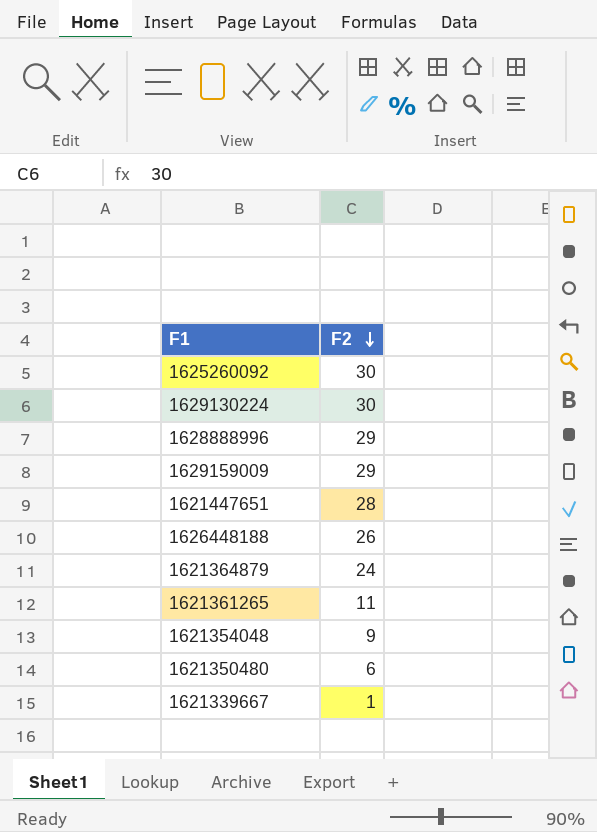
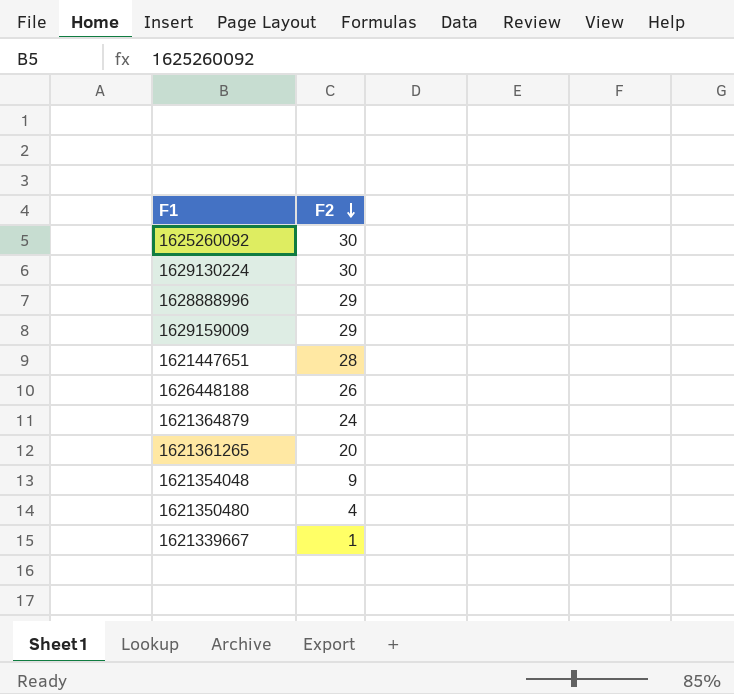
1621361265 | F2: 11 -> 20
1621350480 | F2: 6 -> 4

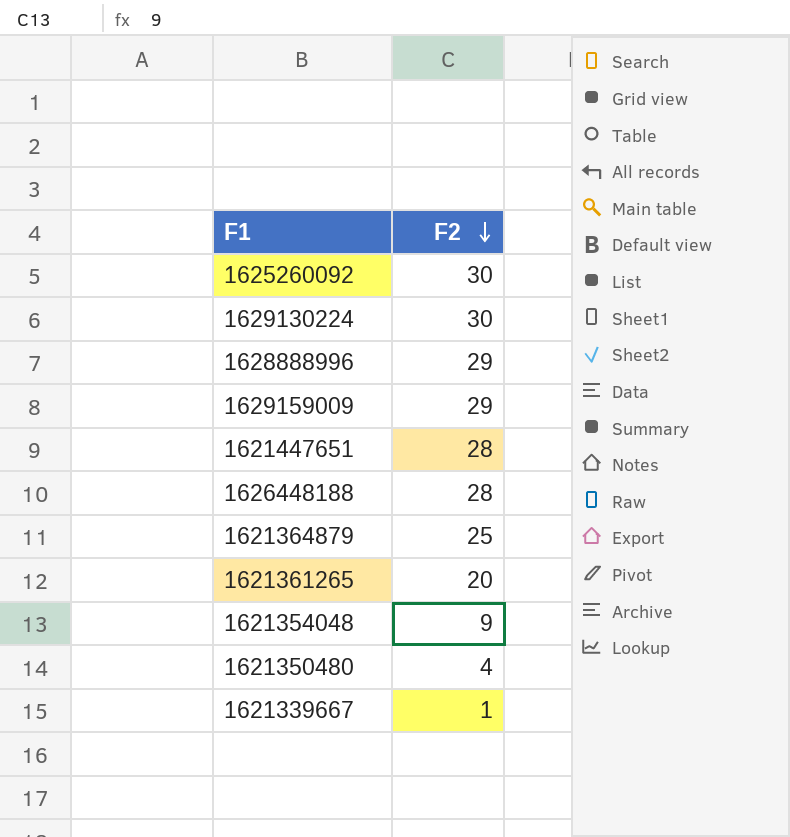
1626448188 | F2: 26 -> 28
1621364879 | F2: 24 -> 25

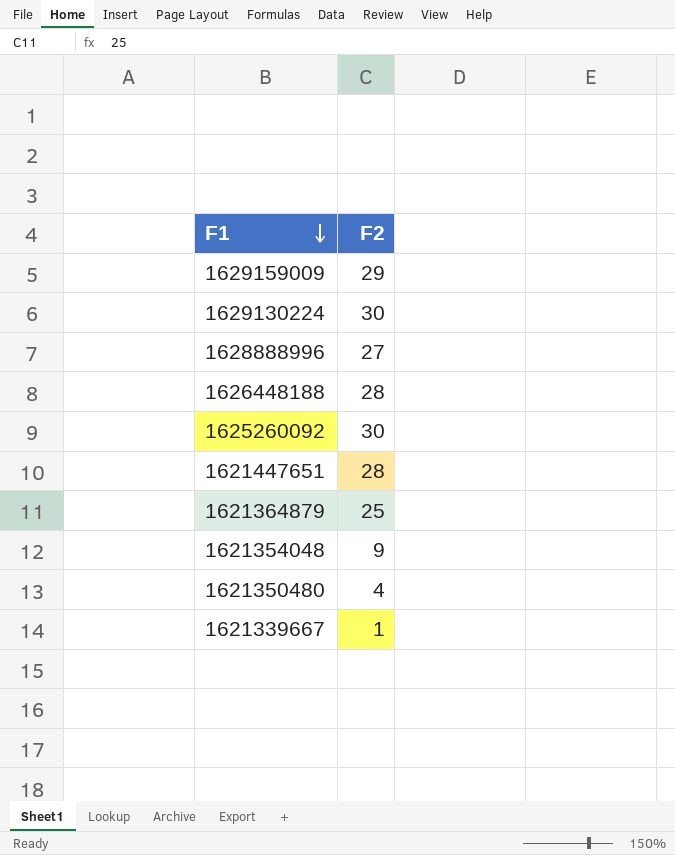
row order: F2 descending -> F1 descending
row 1621361265: 20 -> none
1628888996 | F2: 29 -> 27

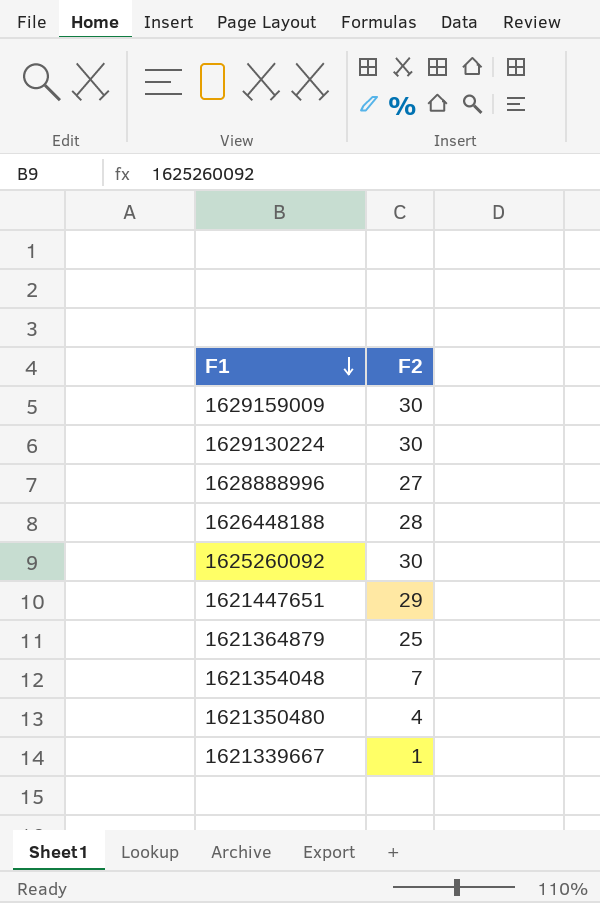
1629159009 | F2: 29 -> 30
1621447651 | F2: 28 -> 29
1621354048 | F2: 9 -> 7

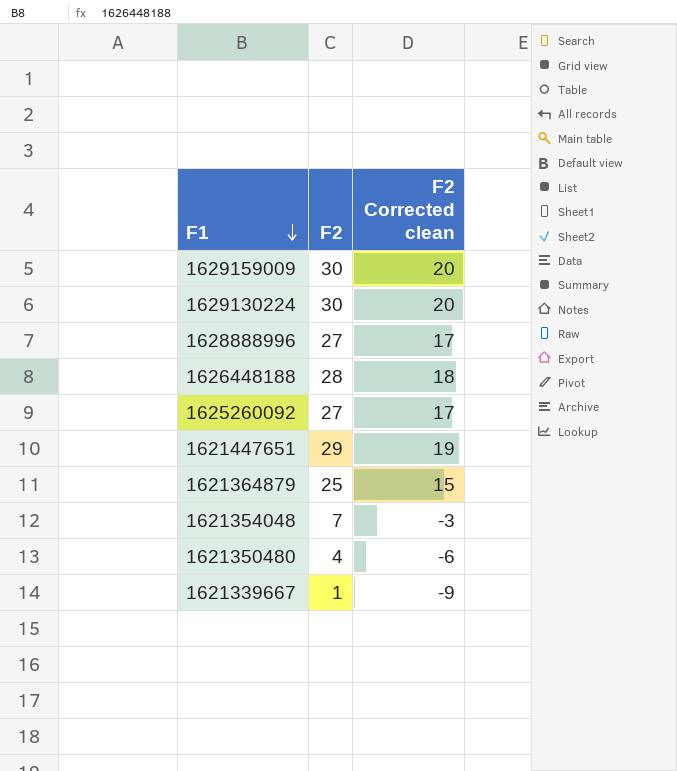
column F2 Corrected clean | formula: none -> [F2] - 10
1625260092 | F2: 30 -> 27

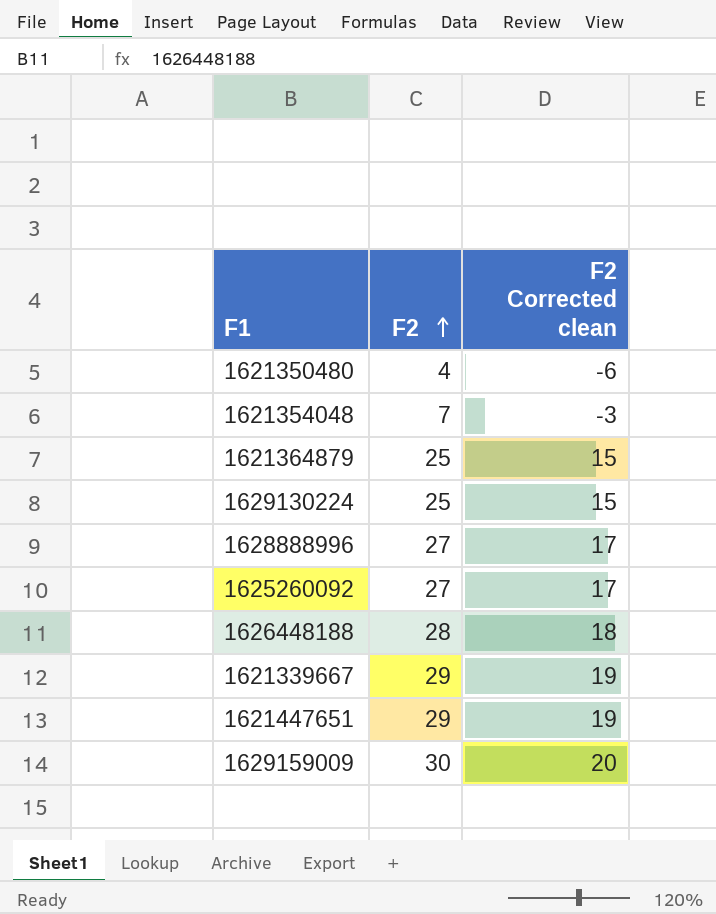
row order: F1 descending -> F2 ascending
1629130224 | F2: 30 -> 25
1629130224 | F2 Corrected clean: 20 -> 15
1621339667 | F2: 1 -> 29
1621339667 | F2 Corrected clean: -9 -> 19

